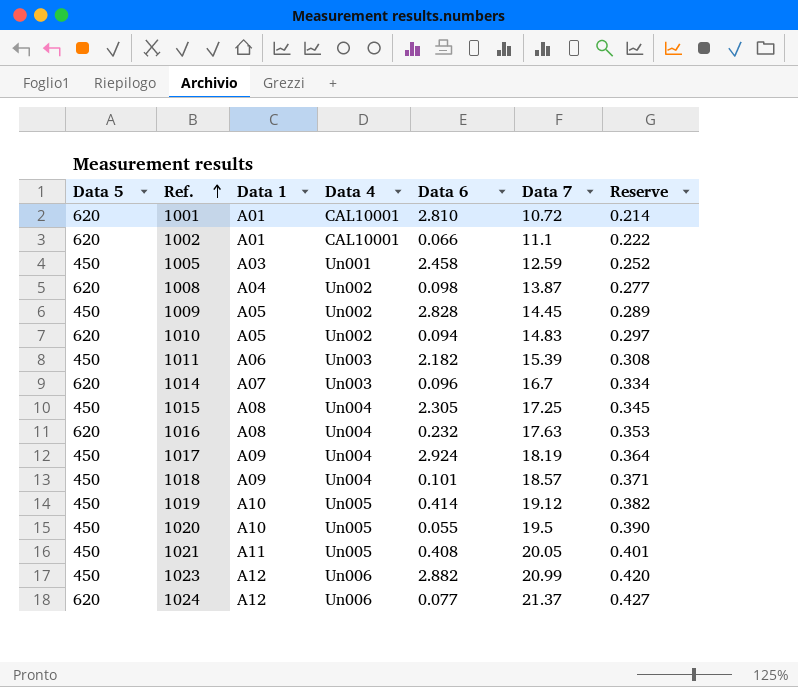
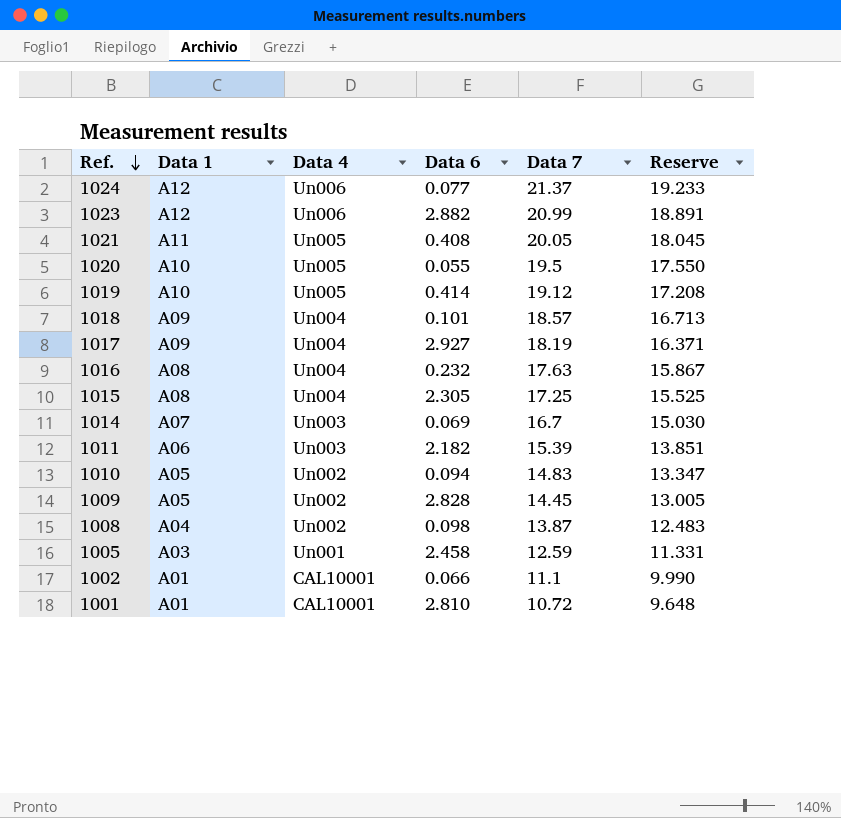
row order: Ref. ascending -> Ref. descending
column Data 5 | position: 1 -> none
column Reserve | formula: [Data 7] * 0.02 -> [Data 7] * 0.9
1017 | Data 6: 2.924 -> 2.927
1014 | Data 6: 0.096 -> 0.069

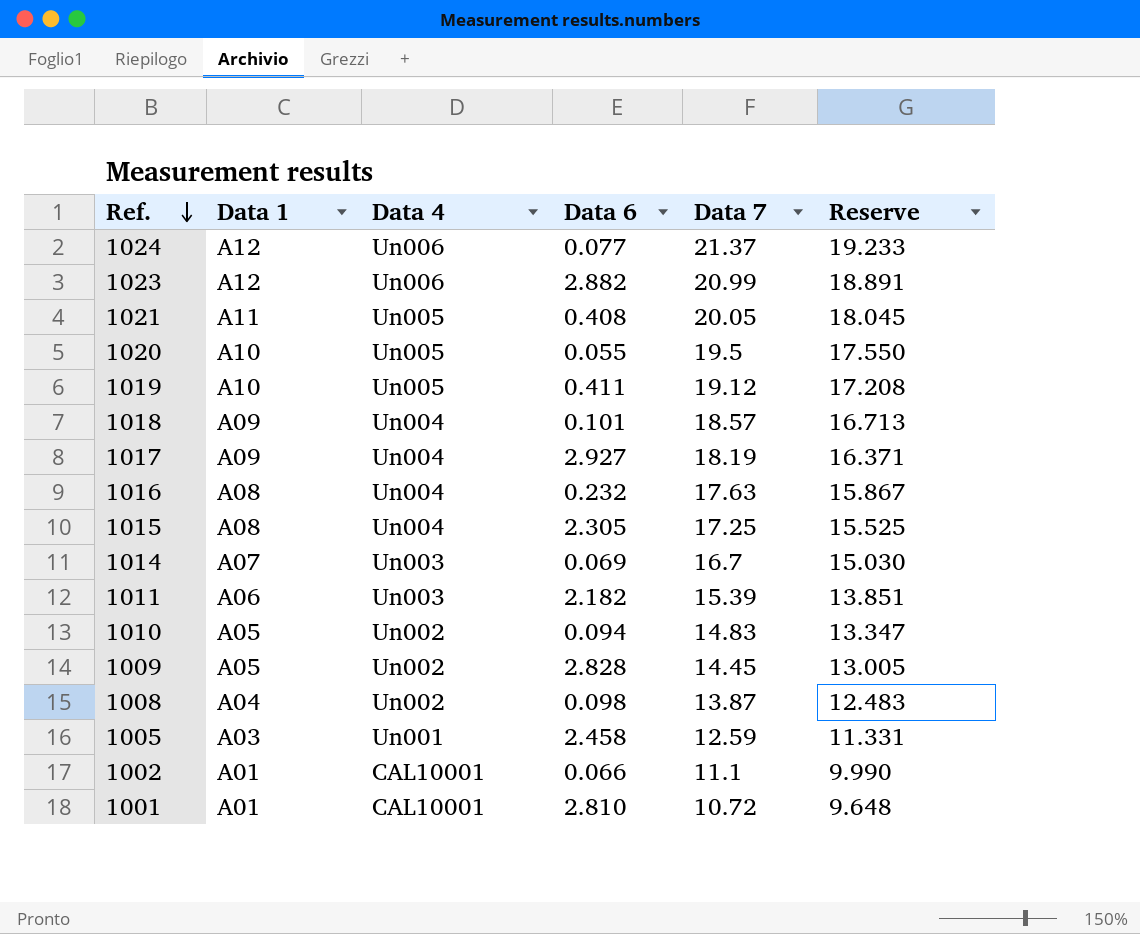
1019 | Data 6: 0.414 -> 0.411

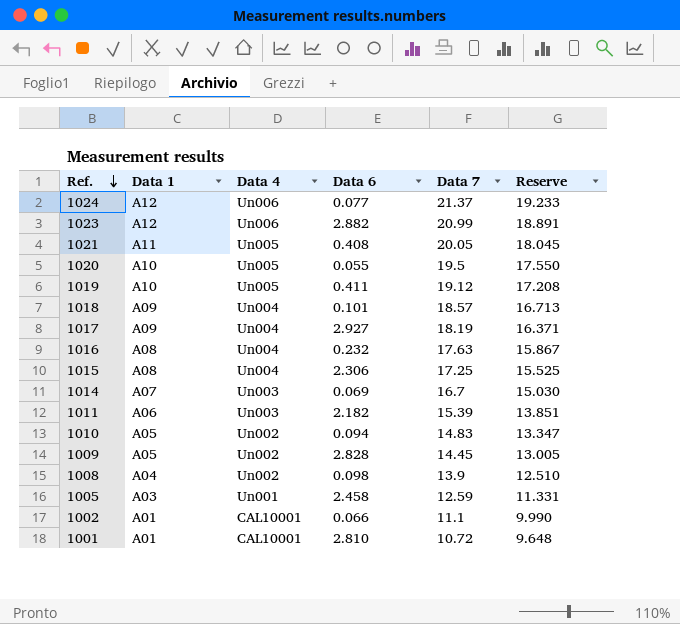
1015 | Data 6: 2.305 -> 2.306
1008 | Data 7: 13.87 -> 13.9
1008 | Reserve: 12.483 -> 12.510

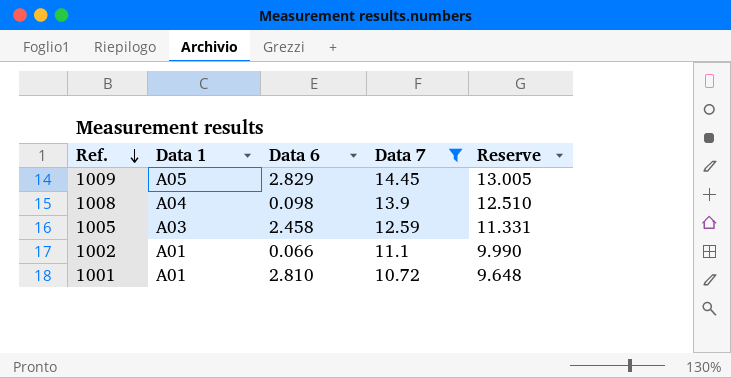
filter: none -> Data 7 <= 14.45
column Data 4 | position: 3 -> none
1009 | Data 6: 2.828 -> 2.829

